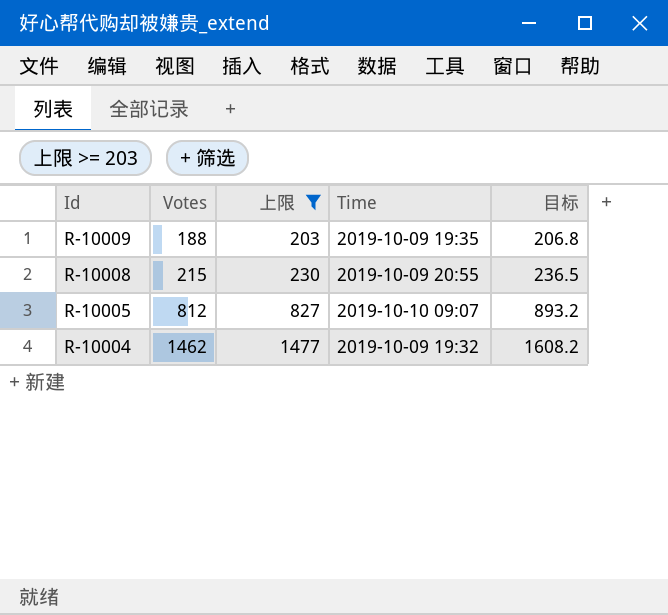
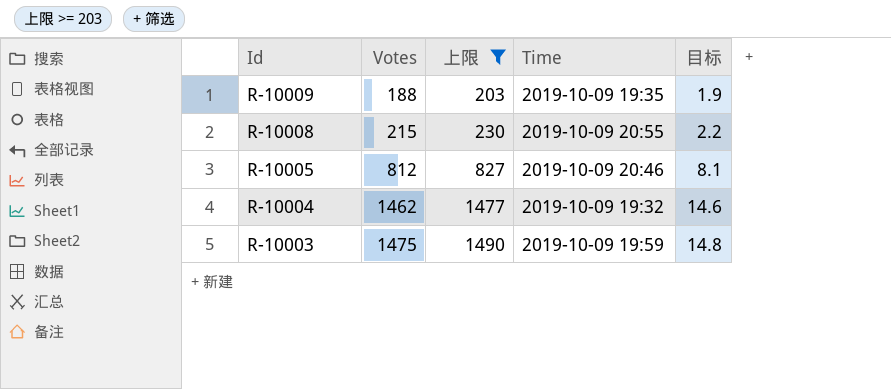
column 目标 | formula: [Votes] * 1.1 -> [Votes] * 0.01
R-10005 | Time: 2019-10-10 09:07 -> 2019-10-09 20:46
row R-10003: none -> 1475 | 1490 | 2019-10-09 19:59 | 14.8

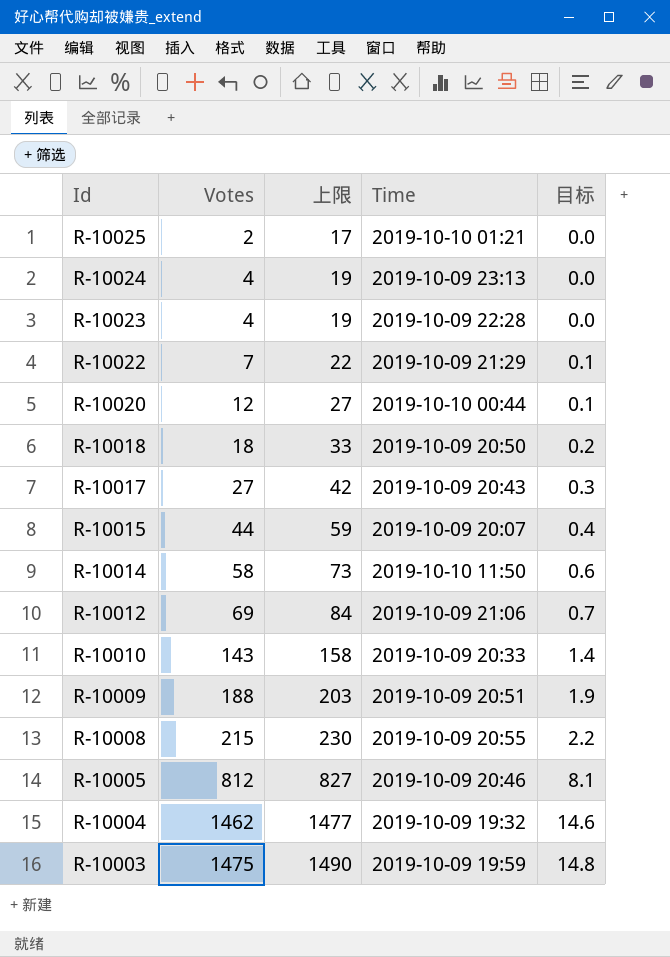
filter: 上限 >= 203 -> none
R-10009 | Time: 2019-10-09 19:35 -> 2019-10-09 20:51

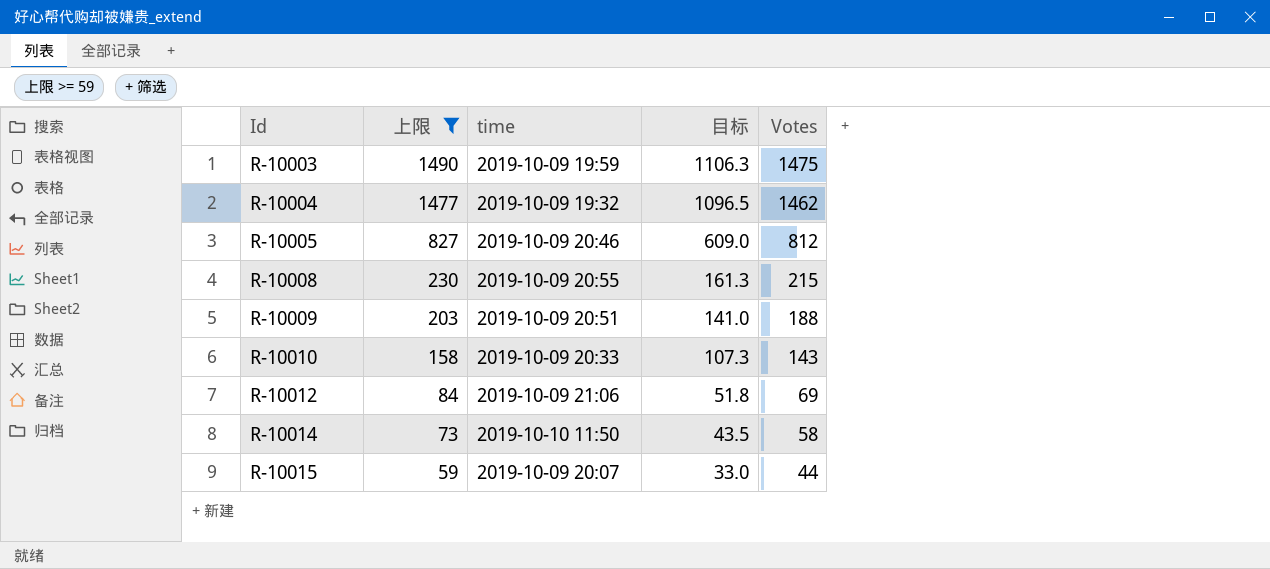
filter: none -> 上限 >= 59
row order: Id descending -> Id ascending
column name: Time -> time
column 目标 | formula: [Votes] * 0.01 -> [Votes] * 0.75
column Votes | position: 2 -> 5

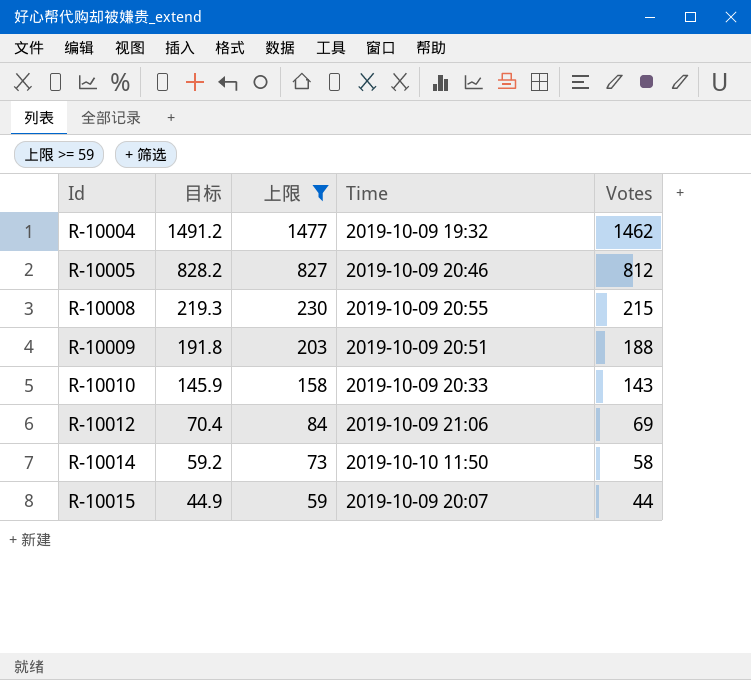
column 目标 | formula: [Votes] * 0.75 -> [Votes] * 1.02
column 目标 | position: 4 -> 2
column name: time -> Time
row R-10003: 1490 | 2019-10-09 19:59 | 1106.3 | 1475 -> none

